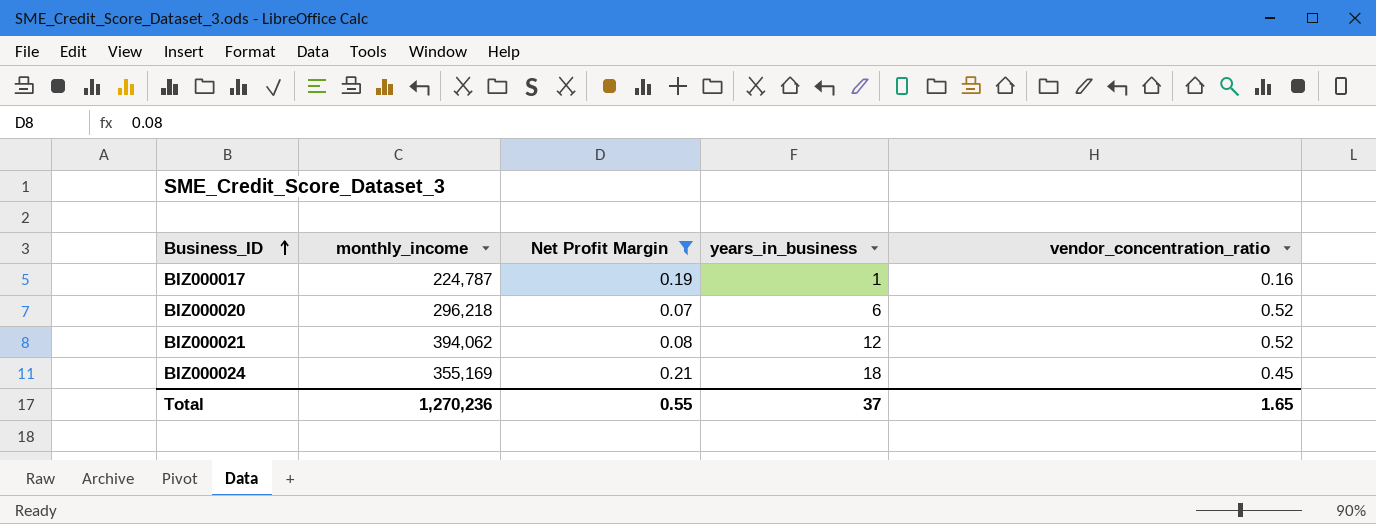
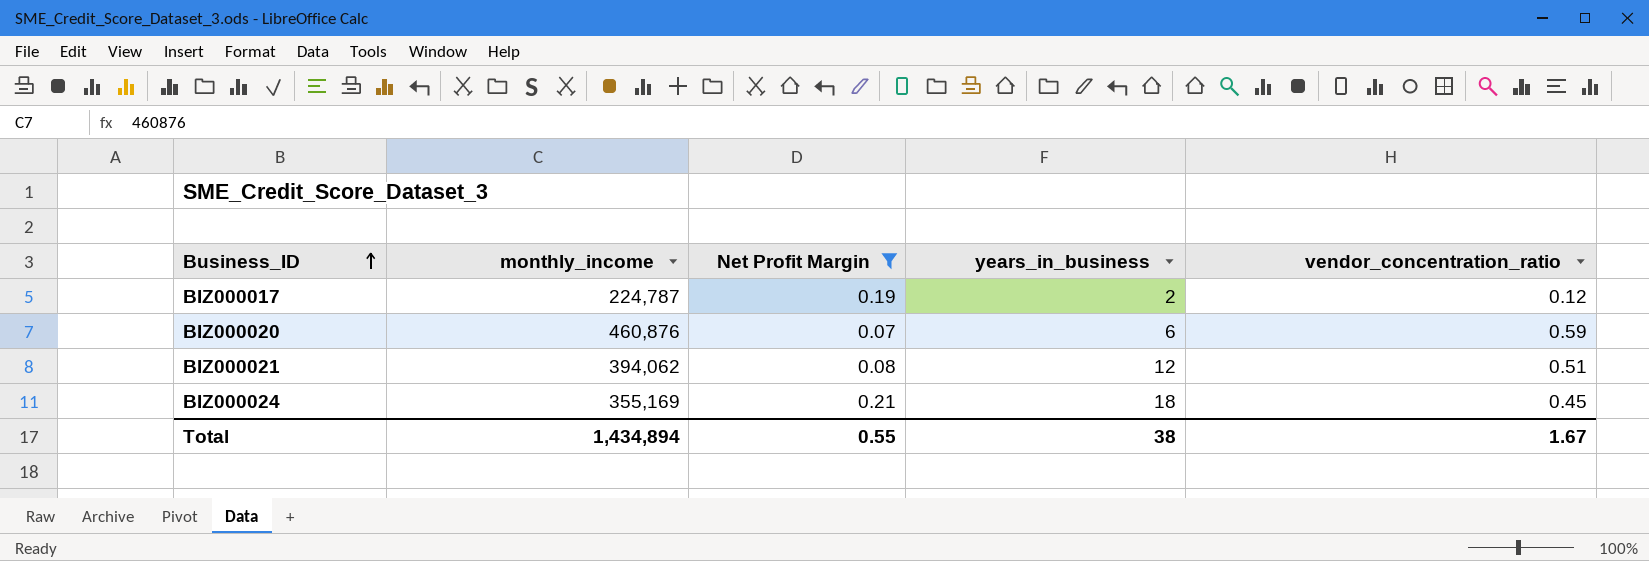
BIZ000017 | years_in_business: 1 -> 2
BIZ000017 | vendor_concentration_ratio: 0.16 -> 0.12
BIZ000020 | monthly_income: 296,218 -> 460,876
BIZ000020 | vendor_concentration_ratio: 0.52 -> 0.59
BIZ000021 | vendor_concentration_ratio: 0.52 -> 0.51
Total | monthly_income: 1,270,236 -> 1,434,894
Total | years_in_business: 37 -> 38
Total | vendor_concentration_ratio: 1.65 -> 1.67

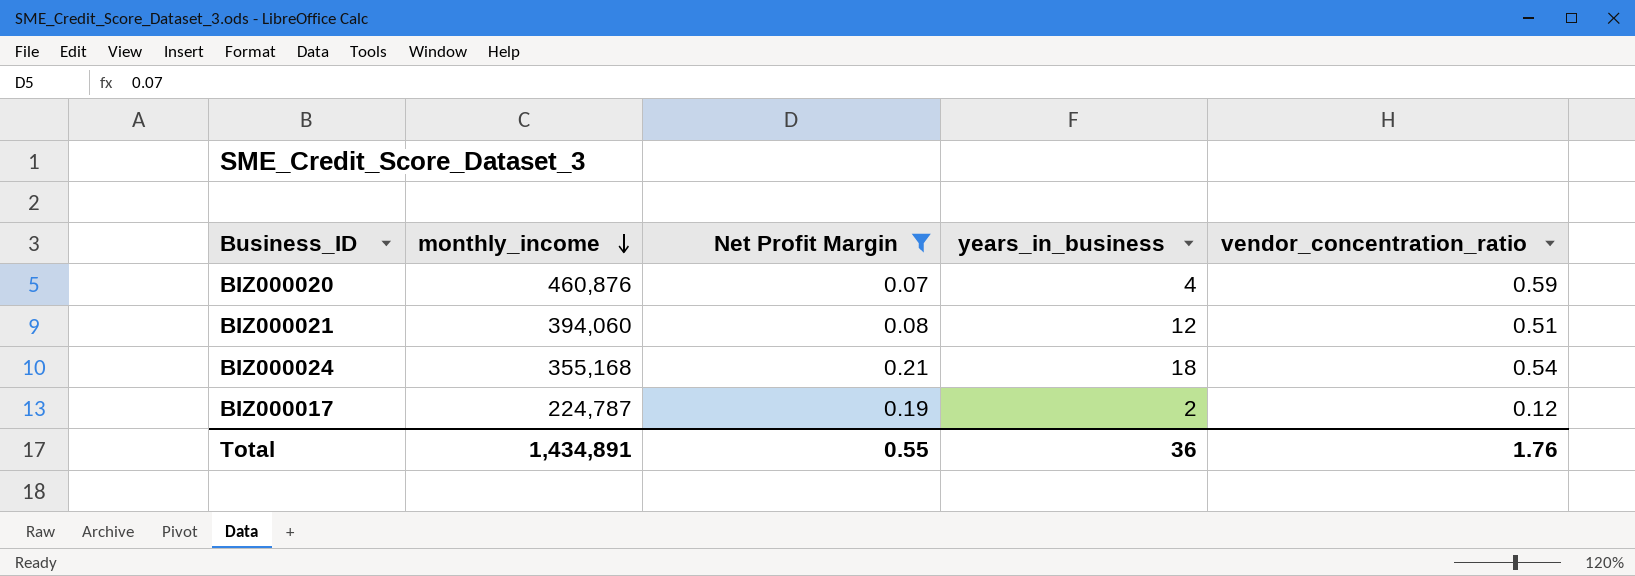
row order: Business_ID ascending -> monthly_income descending
BIZ000020 | years_in_business: 6 -> 4
BIZ000021 | monthly_income: 394,062 -> 394,060
BIZ000024 | monthly_income: 355,169 -> 355,168
BIZ000024 | vendor_concentration_ratio: 0.45 -> 0.54
Total | monthly_income: 1,434,894 -> 1,434,891
Total | years_in_business: 38 -> 36
Total | vendor_concentration_ratio: 1.67 -> 1.76

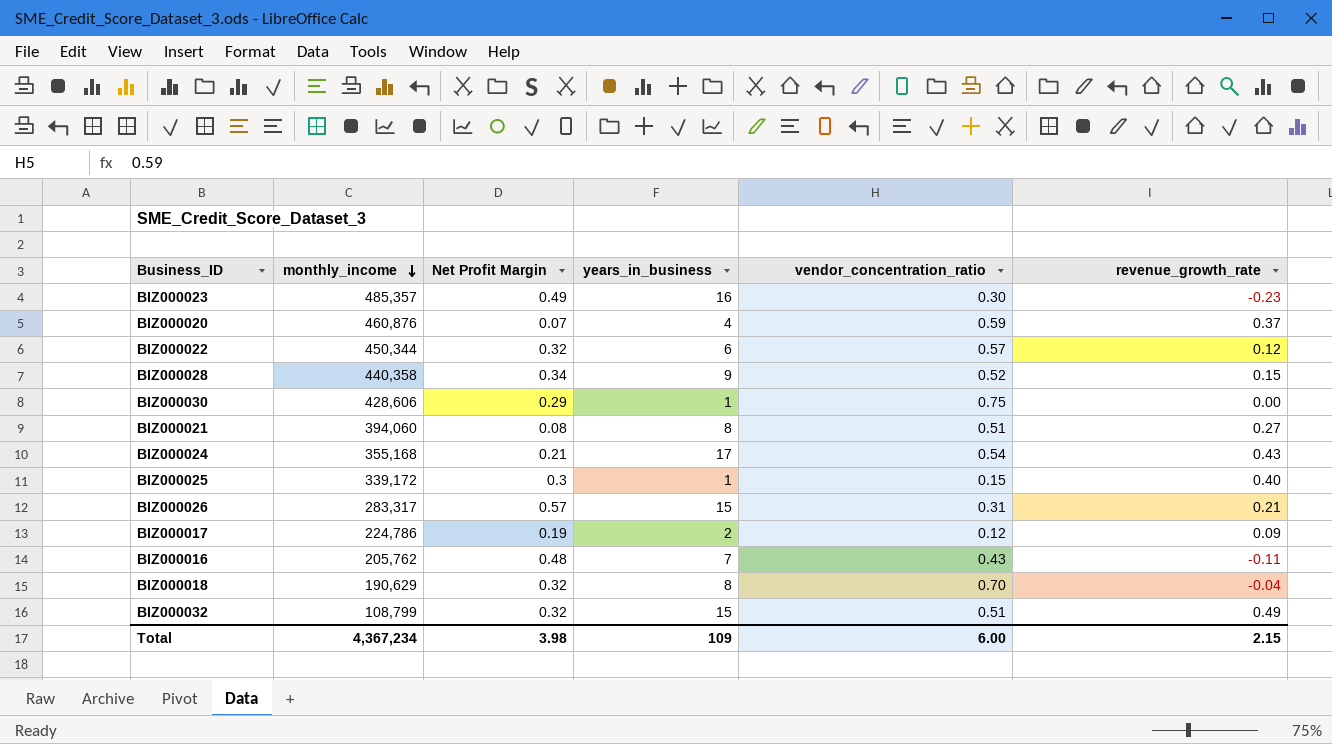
filter: Net Profit Margin <= 0.21 -> none
column revenue_growth_rate | position: none -> 6
BIZ000021 | years_in_business: 12 -> 8
BIZ000024 | years_in_business: 18 -> 17
BIZ000017 | monthly_income: 224,787 -> 224,786
Total | monthly_income: 1,434,891 -> 4,367,234
Total | Net Profit Margin: 0.55 -> 3.98
Total | years_in_business: 36 -> 109
Total | vendor_concentration_ratio: 1.76 -> 6.00

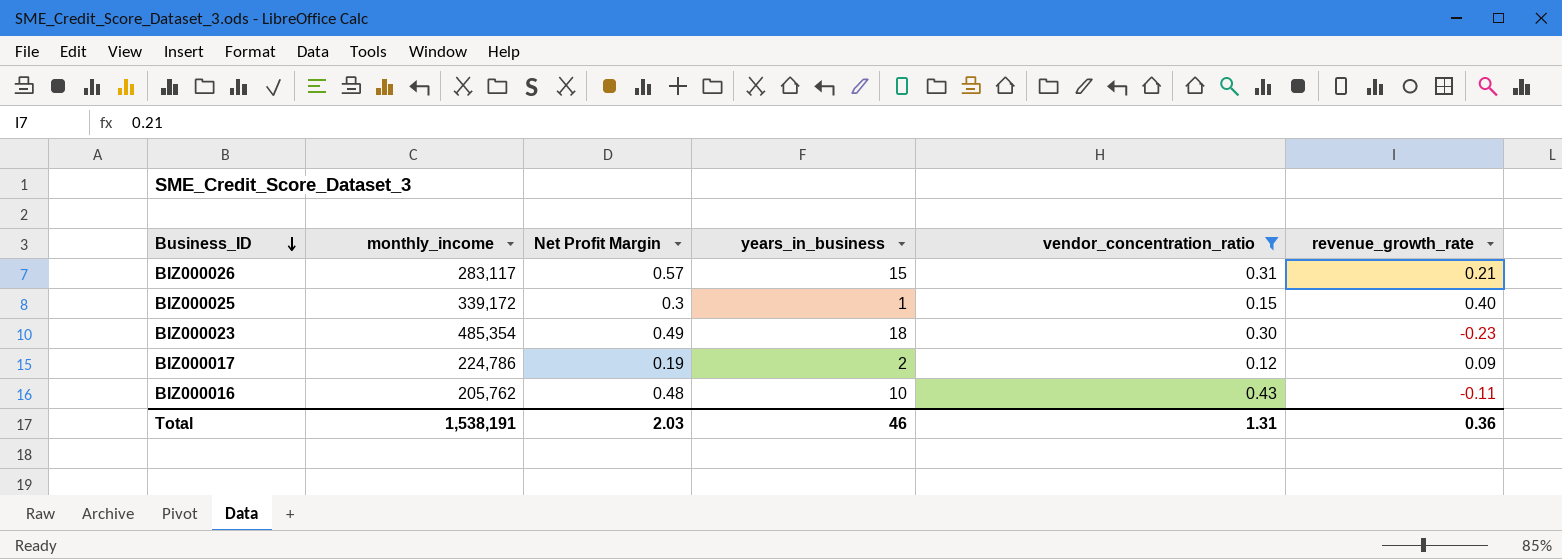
filter: none -> vendor_concentration_ratio <= 0.43
row order: monthly_income descending -> Business_ID descending
BIZ000026 | monthly_income: 283,317 -> 283,117
BIZ000023 | monthly_income: 485,357 -> 485,354
BIZ000023 | years_in_business: 16 -> 18
BIZ000016 | years_in_business: 7 -> 10
Total | monthly_income: 4,367,234 -> 1,538,191
Total | Net Profit Margin: 3.98 -> 2.03
Total | years_in_business: 109 -> 46
Total | vendor_concentration_ratio: 6.00 -> 1.31
Total | revenue_growth_rate: 2.15 -> 0.36

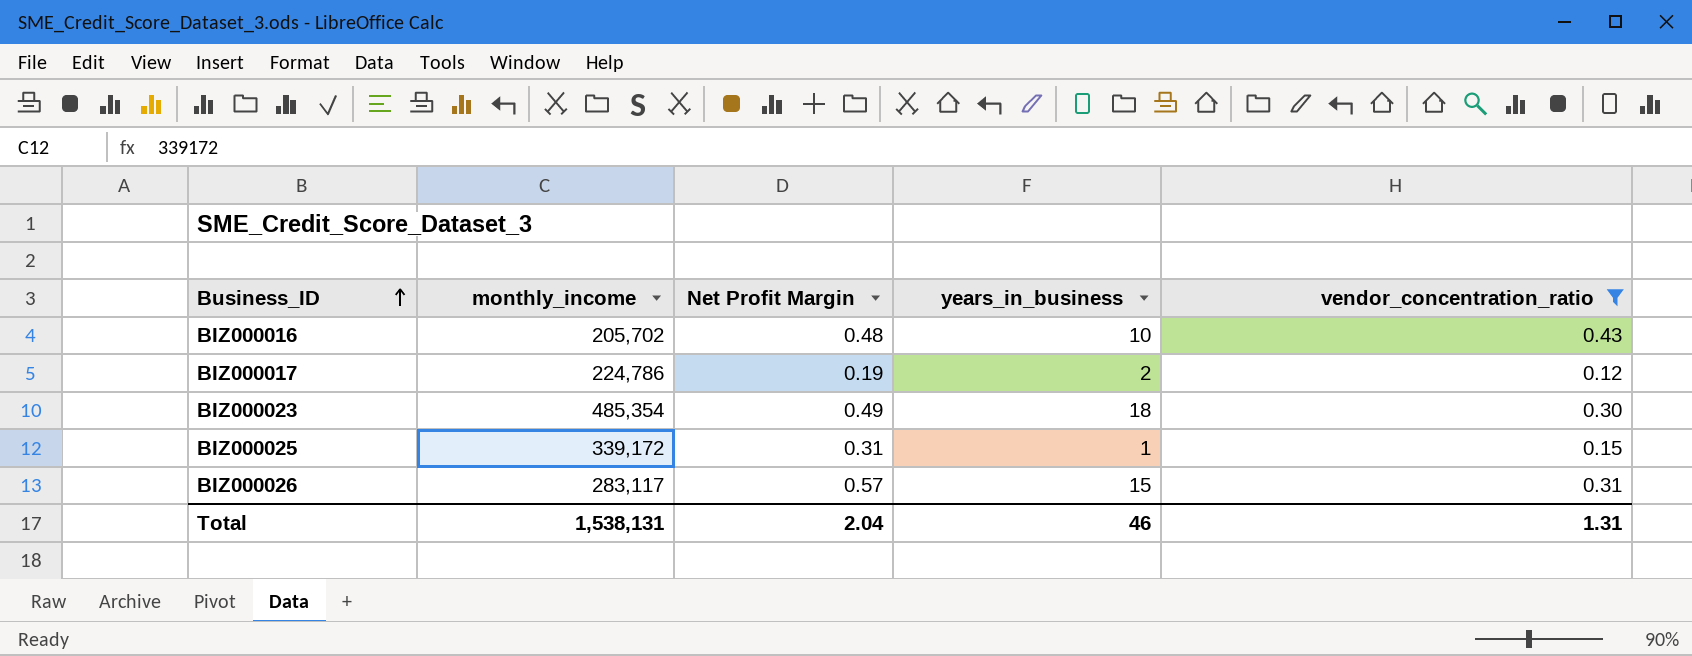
row order: Business_ID descending -> Business_ID ascending
column revenue_growth_rate | position: 6 -> none
BIZ000016 | monthly_income: 205,762 -> 205,702
BIZ000025 | Net Profit Margin: 0.3 -> 0.31
Total | monthly_income: 1,538,191 -> 1,538,131
Total | Net Profit Margin: 2.03 -> 2.04

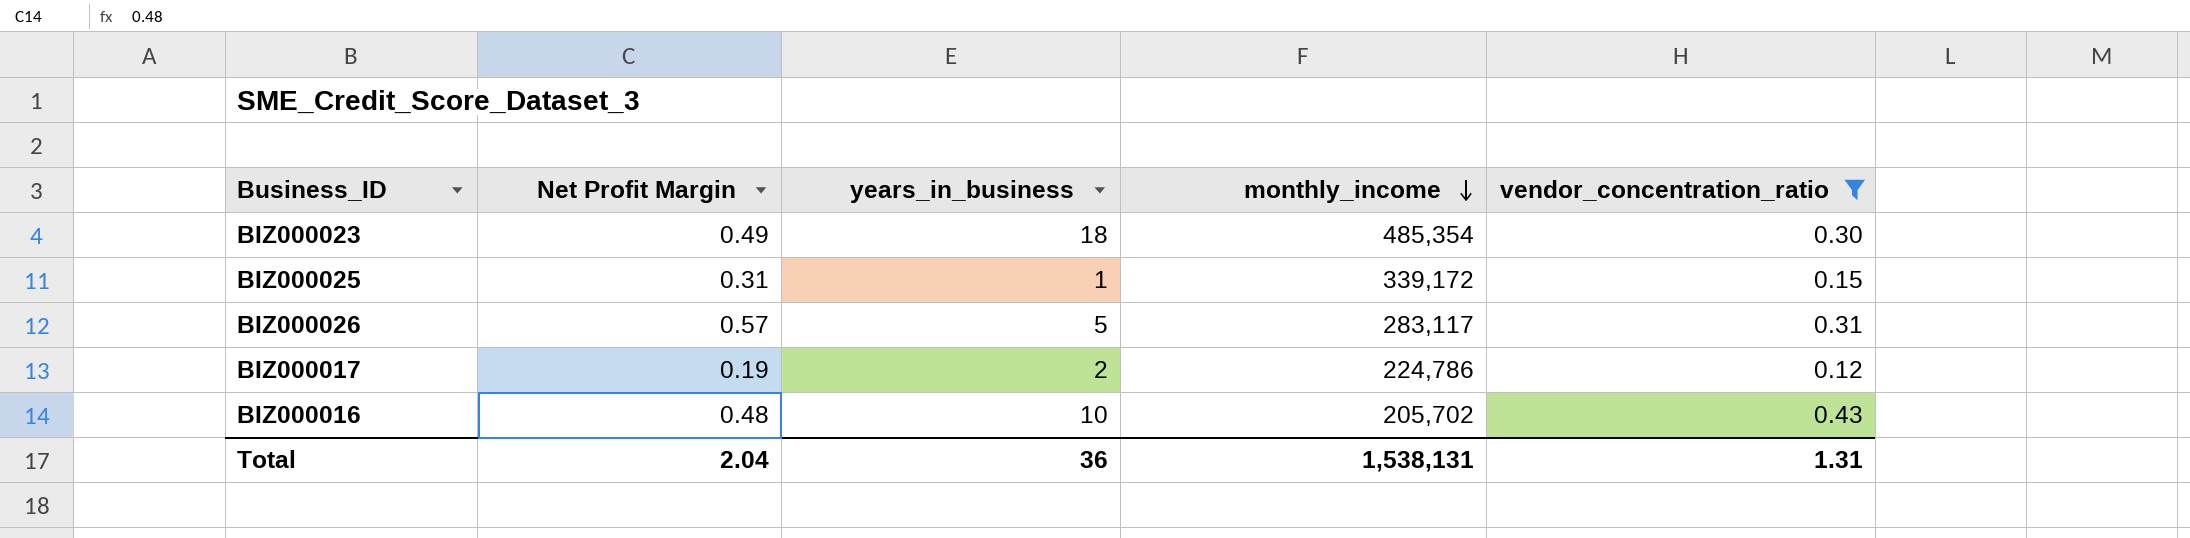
row order: Business_ID ascending -> monthly_income descending
column monthly_income | position: 2 -> 4
BIZ000026 | years_in_business: 15 -> 5
Total | years_in_business: 46 -> 36

